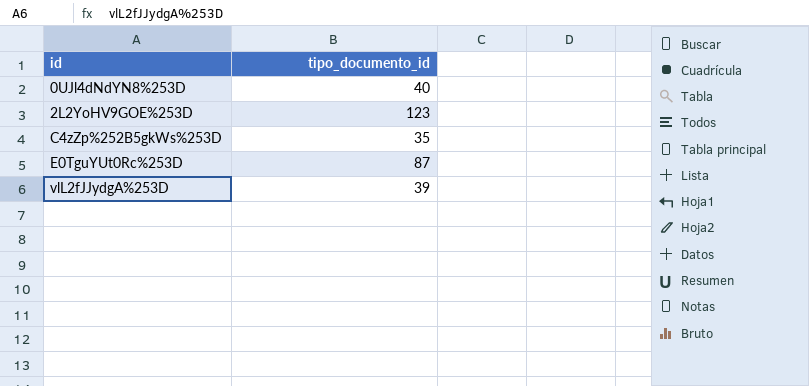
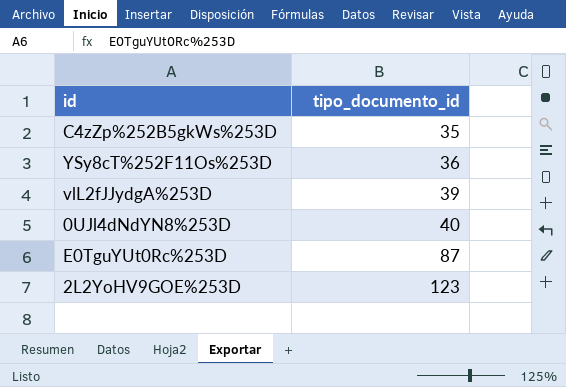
row order: id ascending -> tipo_documento_id ascending
row YSy8cT%252F11Os%253D: none -> 36

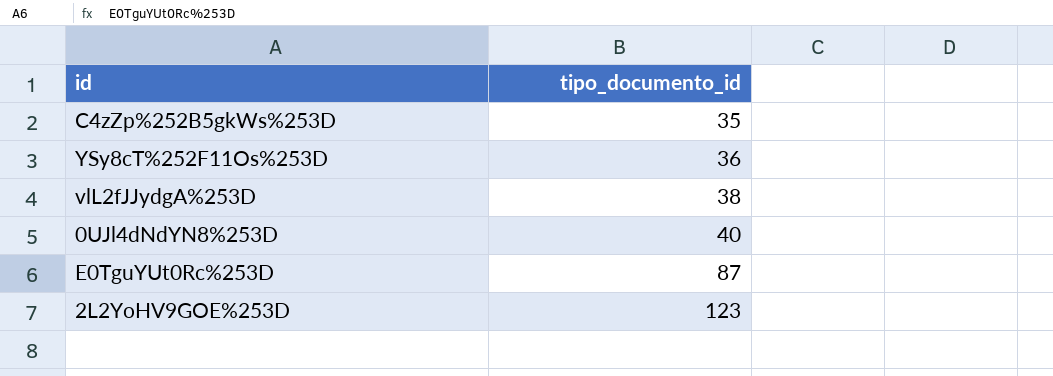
vlL2fJJydgA%253D | tipo_documento_id: 39 -> 38

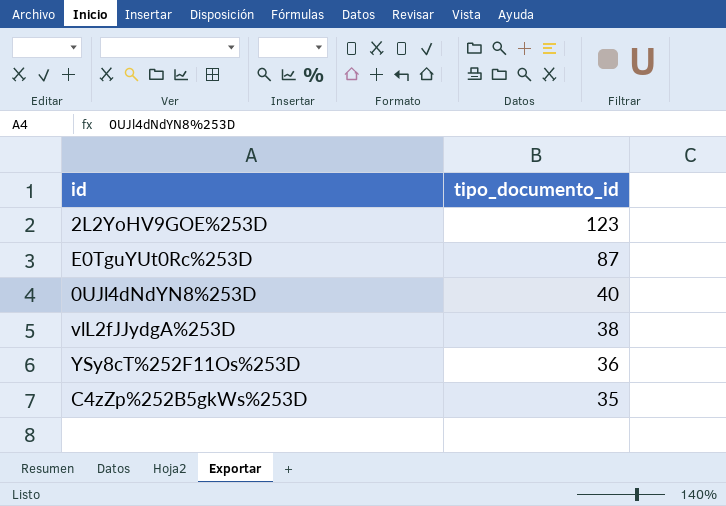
row order: tipo_documento_id ascending -> tipo_documento_id descending

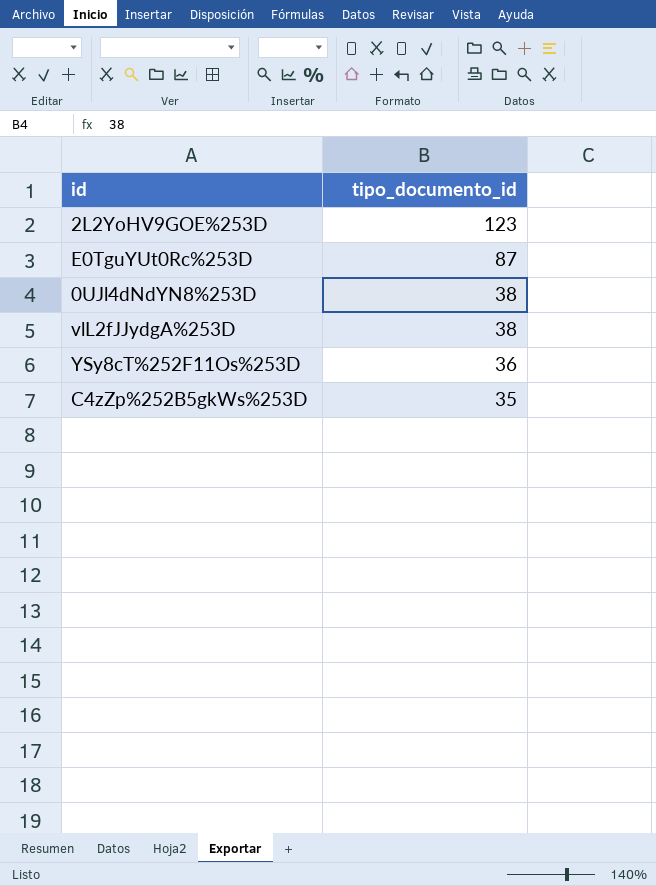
0UJl4dNdYN8%253D | tipo_documento_id: 40 -> 38

